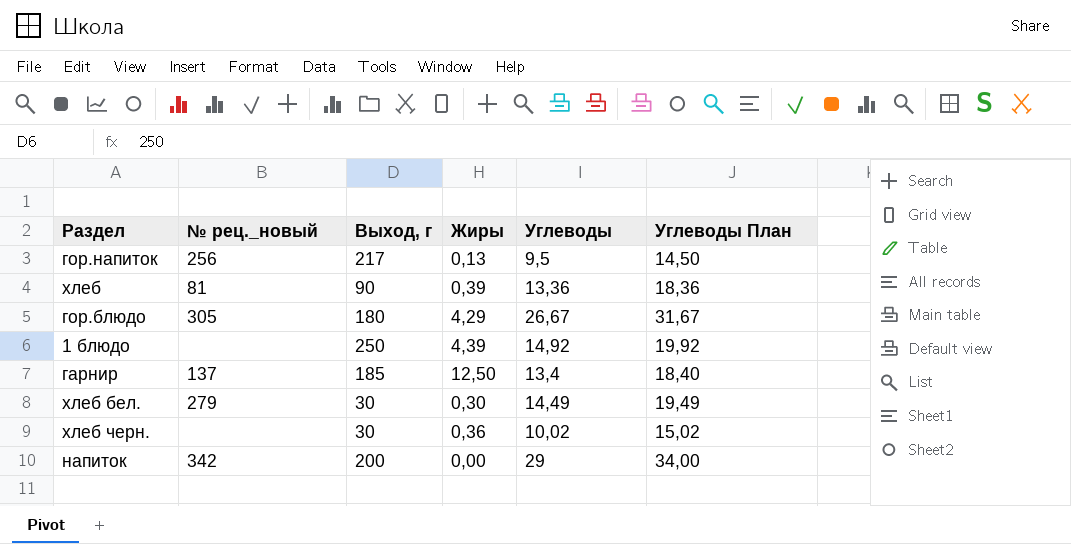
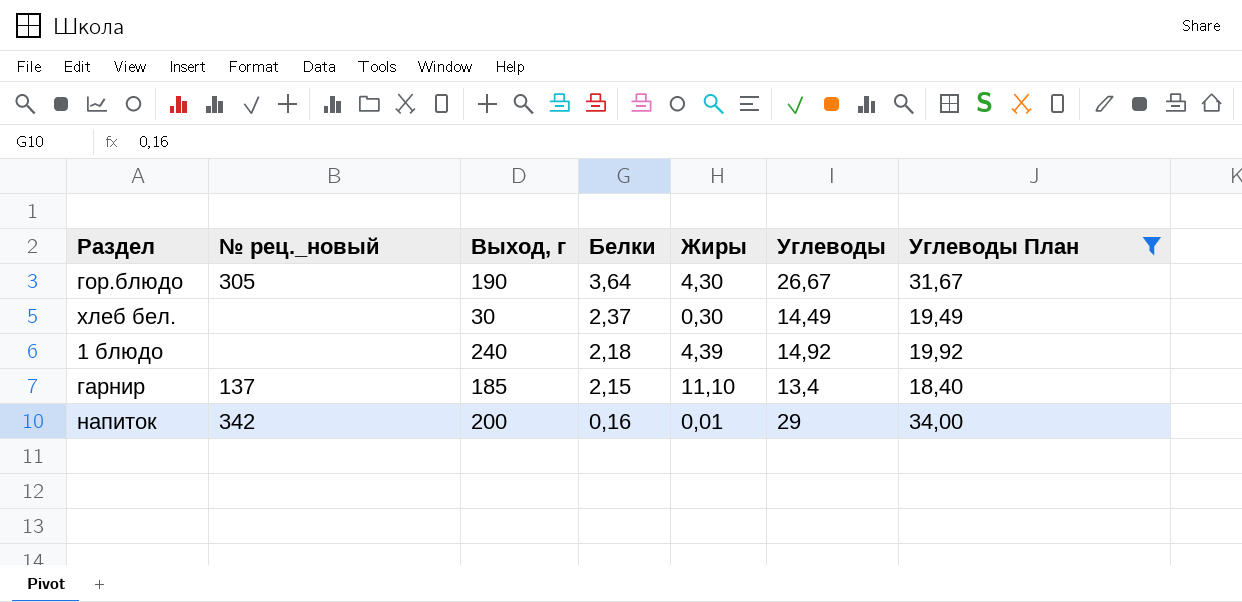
filter: none -> Углеводы План >= 18,40
row order: none -> Белки descending
column Белки | position: none -> 4
гор.блюдо | Выход, г: 180 -> 190
гор.блюдо | Жиры: 4,29 -> 4,30
хлеб бел. | № рец._новый: 279 -> none
1 блюдо | Выход, г: 250 -> 240
гарнир | Жиры: 12,50 -> 11,10
напиток | Жиры: 0,00 -> 0,01

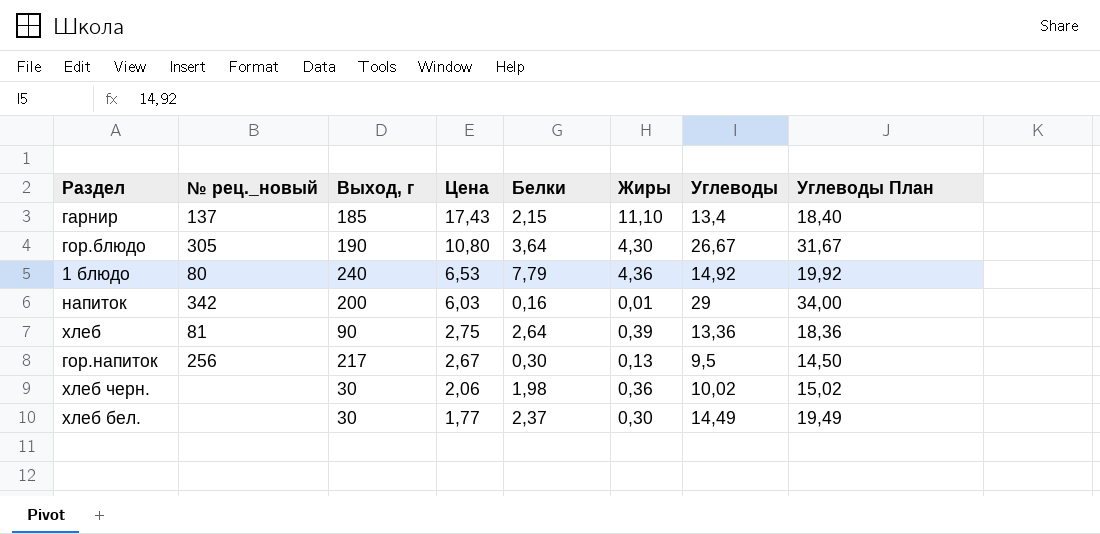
filter: Углеводы План >= 18,40 -> none
row order: Белки descending -> Цена descending
column Цена | position: none -> 4
1 блюдо | № рец._новый: none -> 80
1 блюдо | Белки: 2,18 -> 7,79
1 блюдо | Жиры: 4,39 -> 4,36

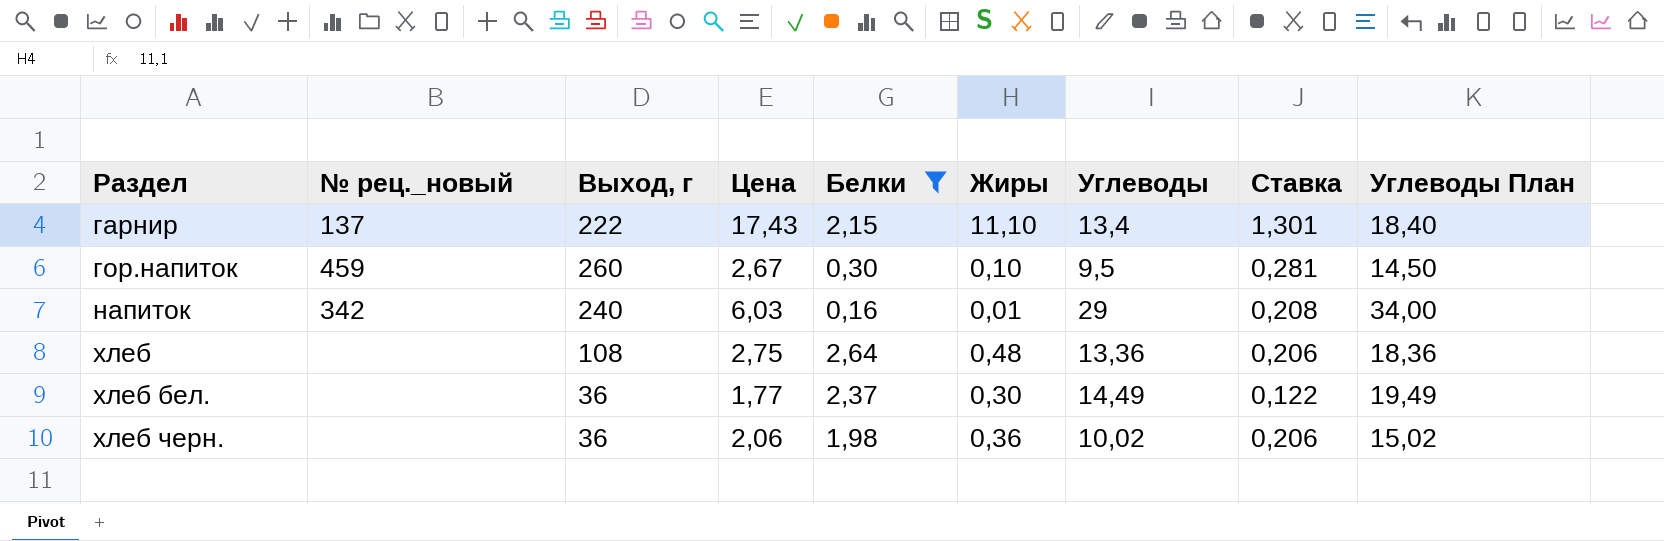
filter: none -> Белки <= 2,64
row order: Цена descending -> Раздел ascending
column Ставка | formula: none -> [Цена] / [Углеводы]
гарнир | Выход, г: 185 -> 222
гор.напиток | № рец._новый: 256 -> 459
гор.напиток | Выход, г: 217 -> 260
гор.напиток | Жиры: 0,13 -> 0,10
напиток | Выход, г: 200 -> 240
хлеб | № рец._новый: 81 -> none
хлеб | Выход, г: 90 -> 108
хлеб | Жиры: 0,39 -> 0,48
хлеб бел. | Выход, г: 30 -> 36
хлеб черн. | Выход, г: 30 -> 36

